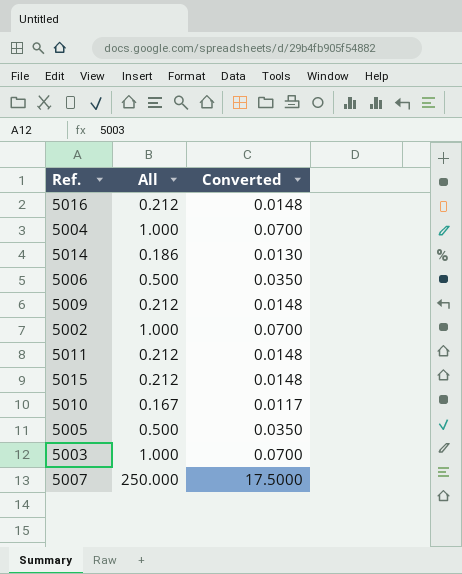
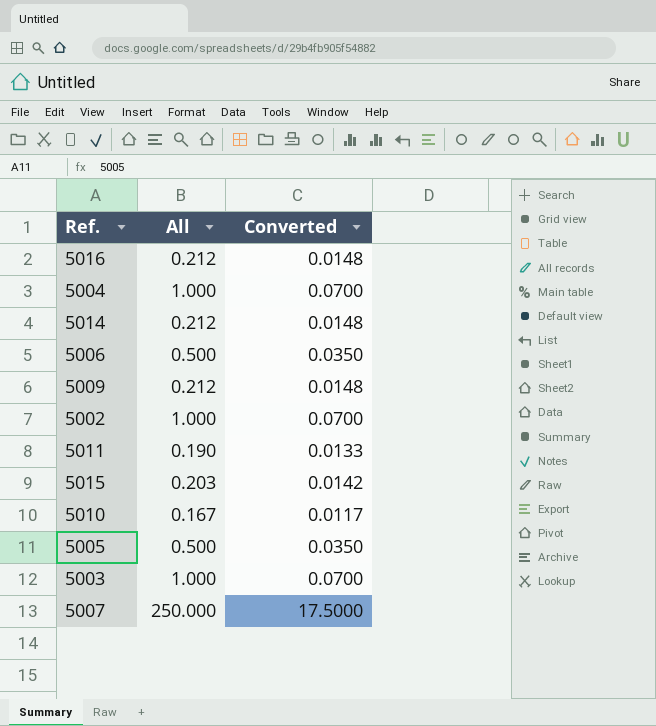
5014 | All: 0.186 -> 0.212
5014 | Converted: 0.0130 -> 0.0148
5011 | All: 0.212 -> 0.190
5011 | Converted: 0.0148 -> 0.0133
5015 | All: 0.212 -> 0.203
5015 | Converted: 0.0148 -> 0.0142

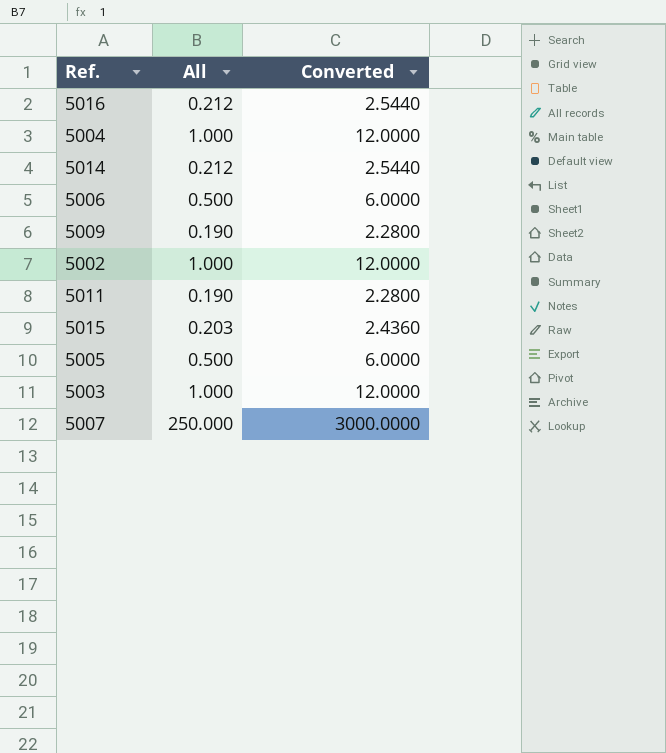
column Converted | formula: [All] * 0.07 -> [All] * 12
row 5010: 0.167 | 0.0117 -> none
5009 | All: 0.212 -> 0.190

